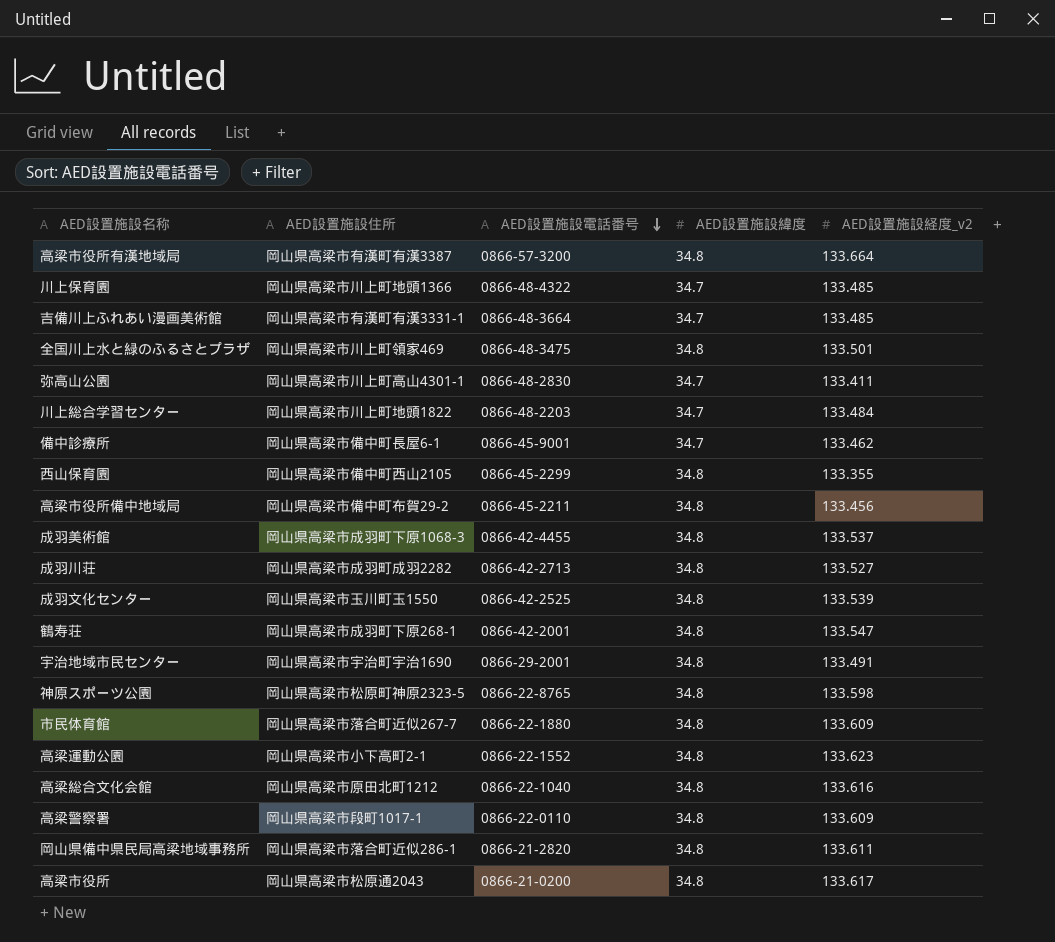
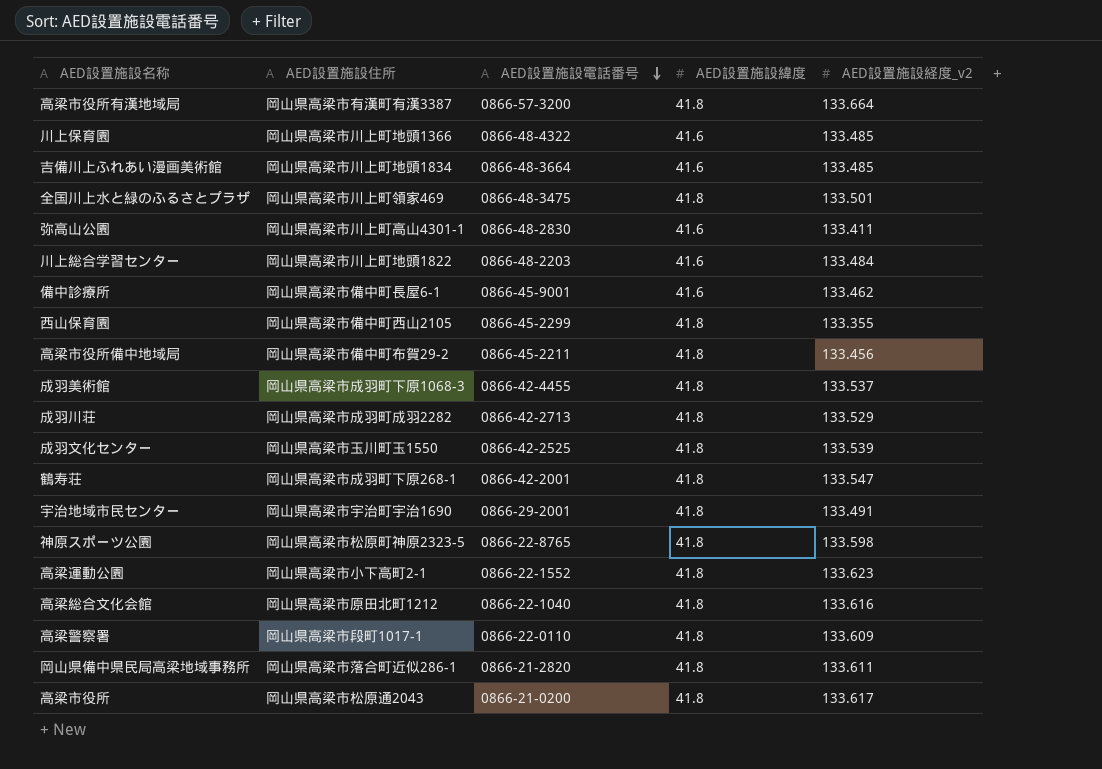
row 市民体育館: 岡山県高梁市落合町近似267-7 | 0866-22-1880 | 34.8 | 133.609 -> none
高梁市役所有漢地域局 | AED設置施設緯度: 34.8 -> 41.8
川上保育園 | AED設置施設緯度: 34.7 -> 41.6
吉備川上ふれあい漫画美術館 | AED設置施設住所: 岡山県高梁市有漢町有漢3331-1 -> 岡山県高梁市川上町地頭1834
吉備川上ふれあい漫画美術館 | AED設置施設緯度: 34.7 -> 41.6
全国川上水と緑のふるさとプラザ | AED設置施設緯度: 34.8 -> 41.8
弥高山公園 | AED設置施設緯度: 34.7 -> 41.6
川上総合学習センター | AED設置施設緯度: 34.7 -> 41.6
備中診療所 | AED設置施設緯度: 34.7 -> 41.6
西山保育園 | AED設置施設緯度: 34.8 -> 41.8
高梁市役所備中地域局 | AED設置施設緯度: 34.8 -> 41.8
成羽美術館 | AED設置施設緯度: 34.8 -> 41.8
成羽川荘 | AED設置施設緯度: 34.8 -> 41.8
成羽川荘 | AED設置施設経度_v2: 133.527 -> 133.529
成羽文化センター | AED設置施設緯度: 34.8 -> 41.8
鶴寿荘 | AED設置施設緯度: 34.8 -> 41.8
宇治地域市民センター | AED設置施設緯度: 34.8 -> 41.8
神原スポーツ公園 | AED設置施設緯度: 34.8 -> 41.8
高梁運動公園 | AED設置施設緯度: 34.8 -> 41.8
高梁総合文化会館 | AED設置施設緯度: 34.8 -> 41.8
高梁警察署 | AED設置施設緯度: 34.8 -> 41.8
岡山県備中県民局高梁地域事務所 | AED設置施設緯度: 34.8 -> 41.8
高梁市役所 | AED設置施設緯度: 34.8 -> 41.8

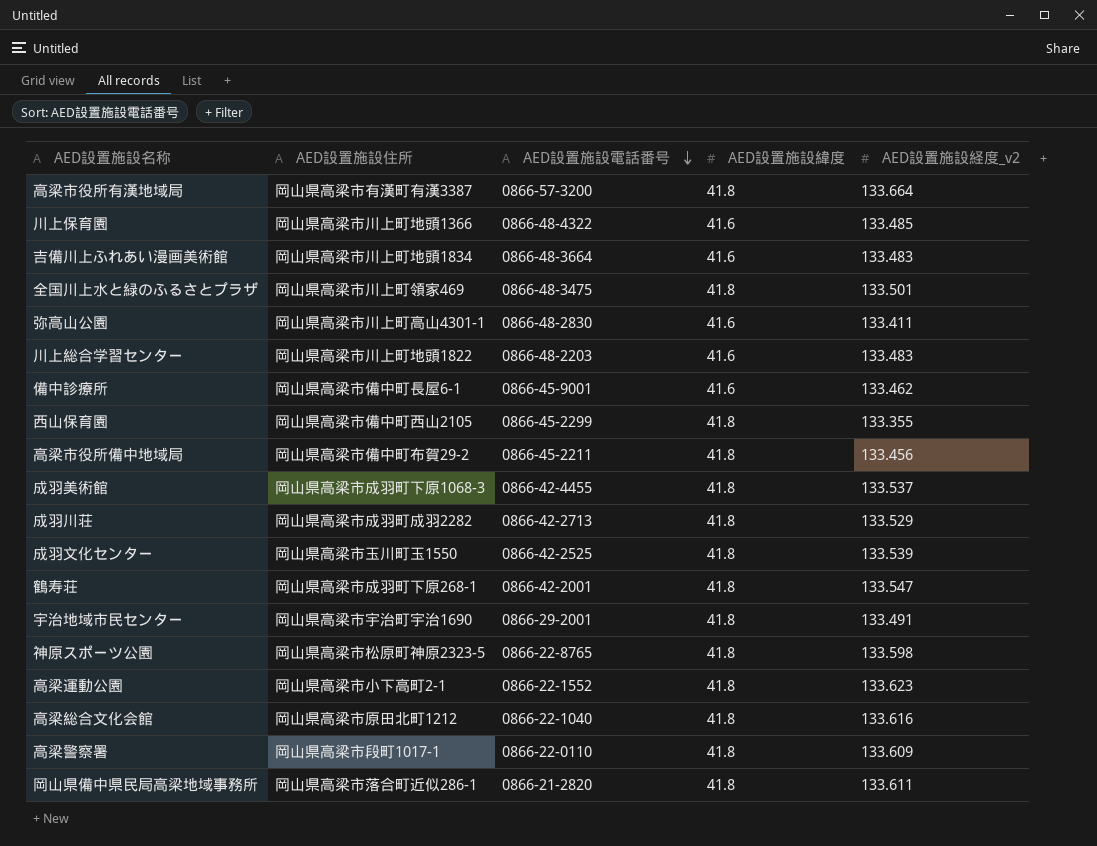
row 高梁市役所: 岡山県高梁市松原通2043 | 0866-21-0200 | 41.8 | 133.617 -> none
吉備川上ふれあい漫画美術館 | AED設置施設経度_v2: 133.485 -> 133.483
川上総合学習センター | AED設置施設経度_v2: 133.484 -> 133.483

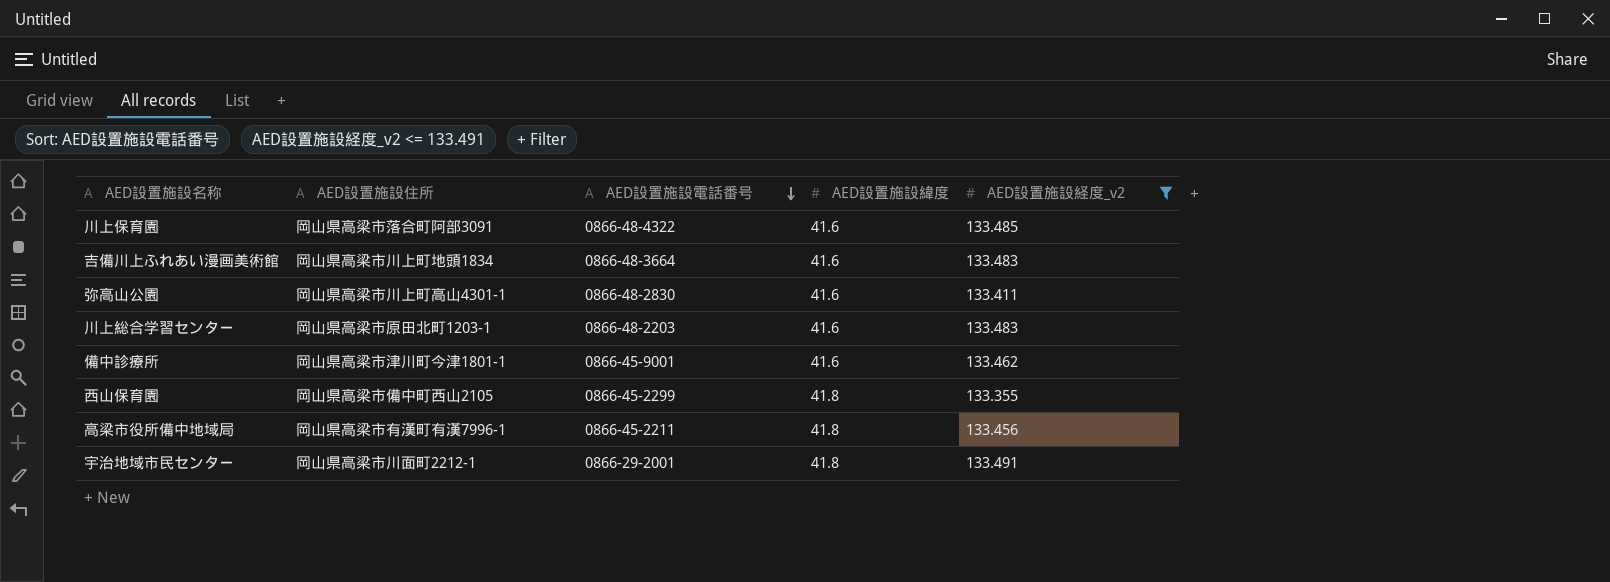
filter: none -> AED設置施設経度_v2 <= 133.491
川上保育園 | AED設置施設住所: 岡山県高梁市川上町地頭1366 -> 岡山県高梁市落合町阿部3091
川上総合学習センター | AED設置施設住所: 岡山県高梁市川上町地頭1822 -> 岡山県高梁市原田北町1203-1
備中診療所 | AED設置施設住所: 岡山県高梁市備中町長屋6-1 -> 岡山県高梁市津川町今津1801-1
高梁市役所備中地域局 | AED設置施設住所: 岡山県高梁市備中町布賀29-2 -> 岡山県高梁市有漢町有漢7996-1
宇治地域市民センター | AED設置施設住所: 岡山県高梁市宇治町宇治1690 -> 岡山県高梁市川面町2212-1

